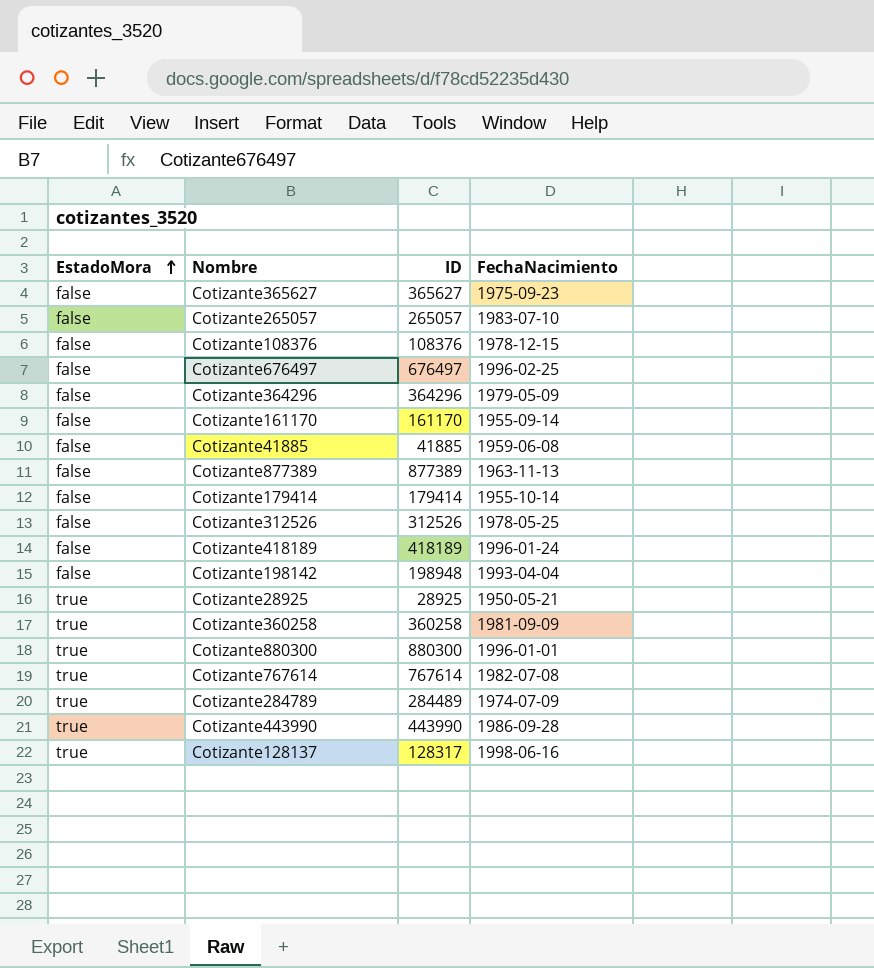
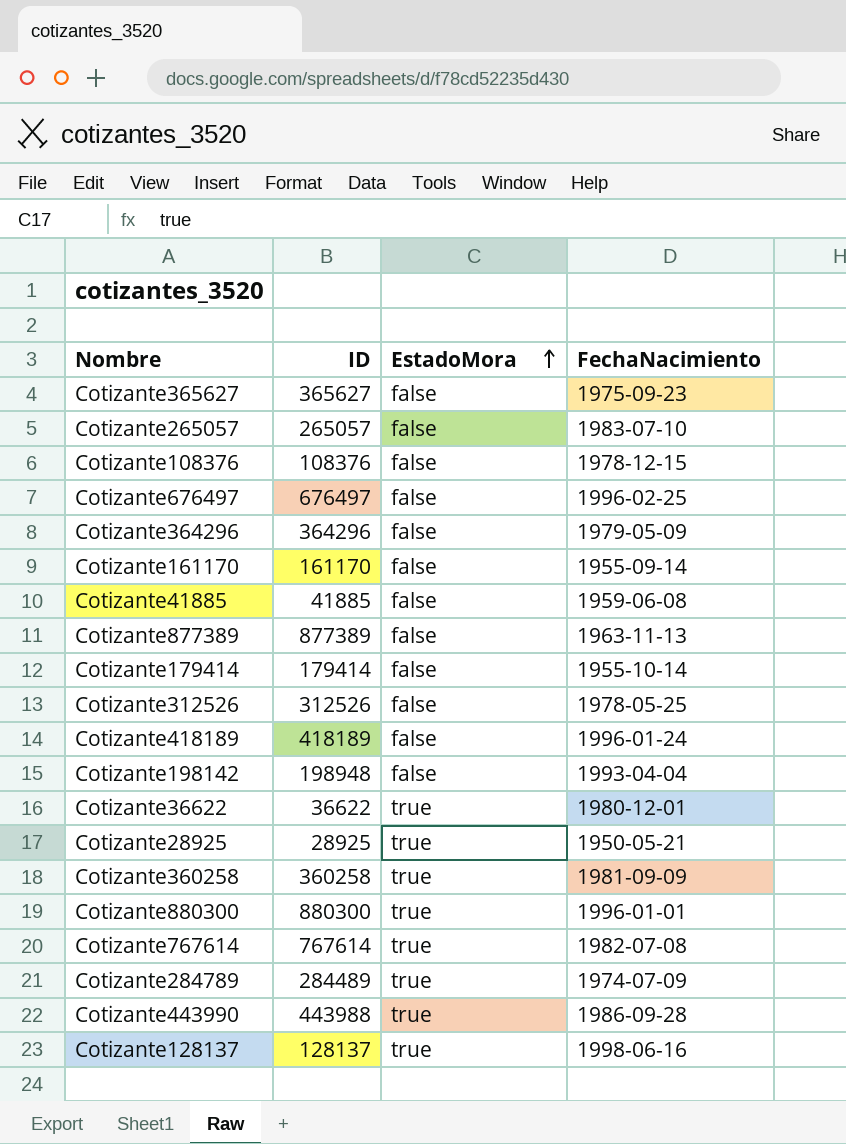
column EstadoMora | position: 1 -> 3
row Cotizante36622: none -> 36622 | true | 1980-12-01
Cotizante443990 | ID: 443990 -> 443988
Cotizante128137 | ID: 128317 -> 128137

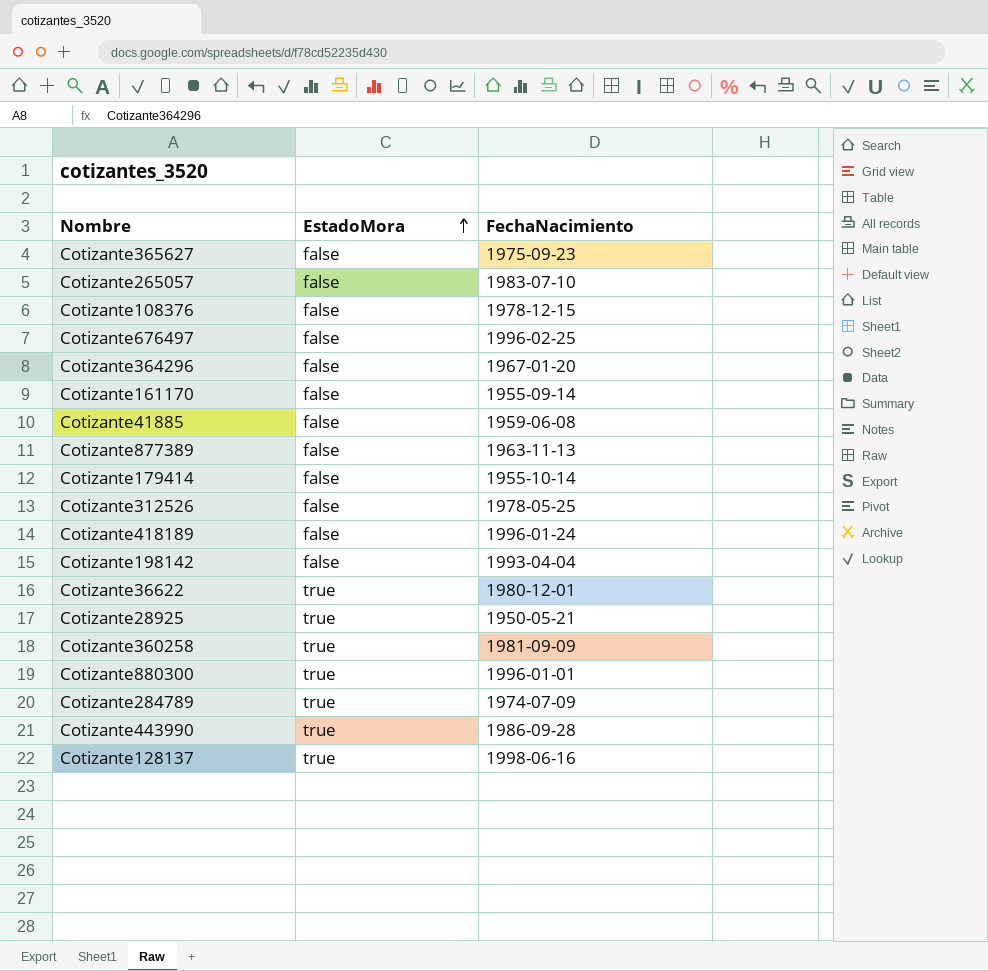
column ID | position: 2 -> none
row Cotizante767614: 767614 | true | 1982-07-08 -> none
Cotizante364296 | FechaNacimiento: 1979-05-09 -> 1967-01-20

